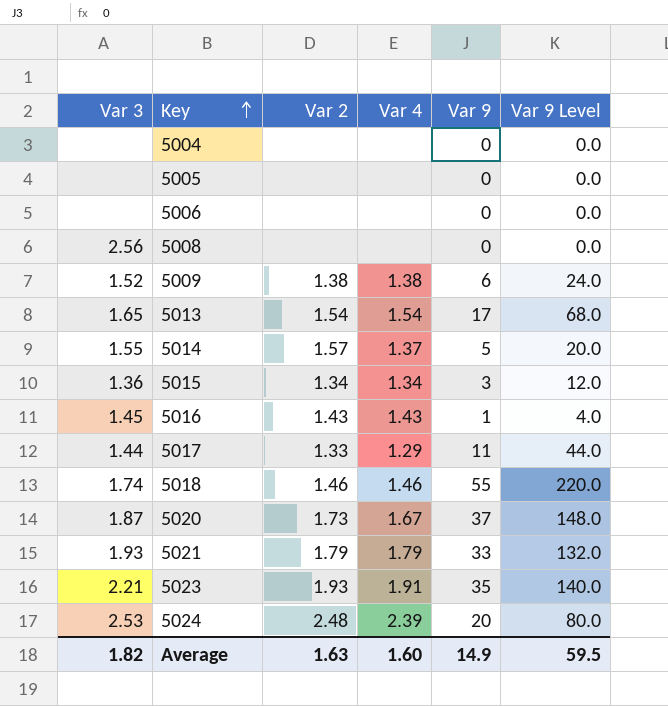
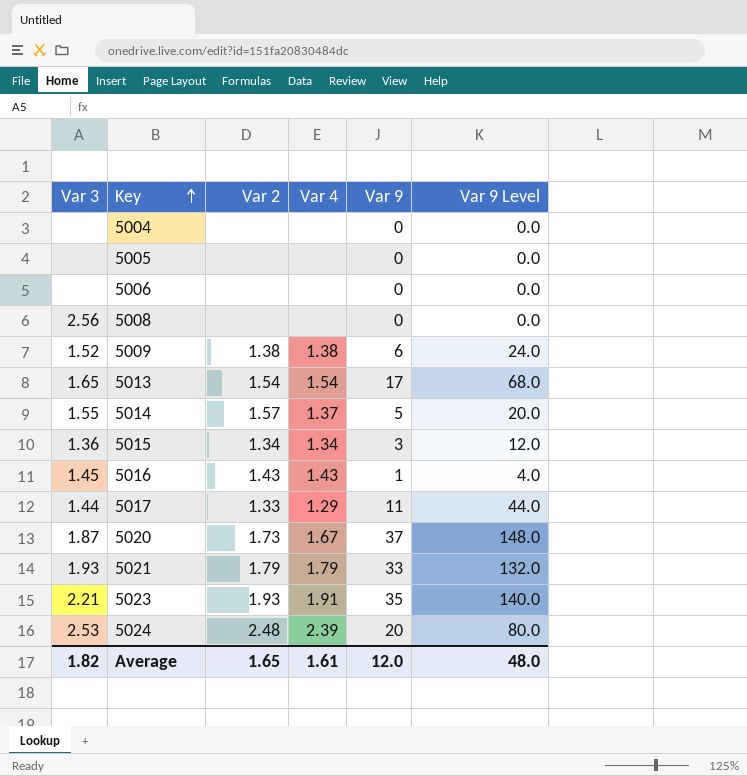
row 5018: 1.74 | 1.46 | 1.46 | 55 | 220.0 -> none
Average | Var 2: 1.63 -> 1.65
Average | Var 4: 1.60 -> 1.61
Average | Var 9: 14.9 -> 12.0
Average | Var 9 Level: 59.5 -> 48.0

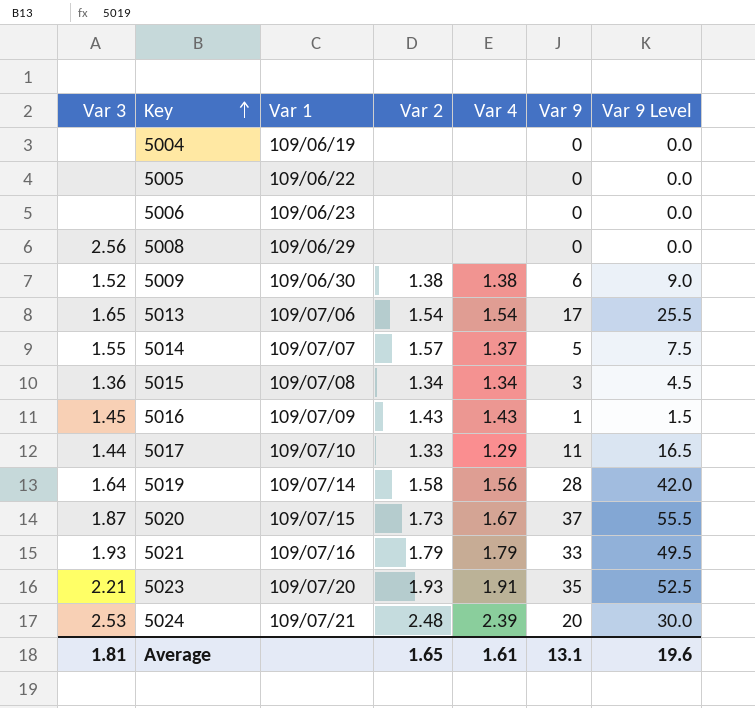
column Var 1 | position: none -> 3
column Var 9 Level | formula: [Var 9] * 4 -> [Var 9] * 1.5
row 5019: none -> 1.64 | 109/07/14 | 1.58 | 1.56 | 28 | 42.0
Average | Var 3: 1.82 -> 1.81
Average | Var 9: 12.0 -> 13.1
Average | Var 9 Level: 48.0 -> 19.6

